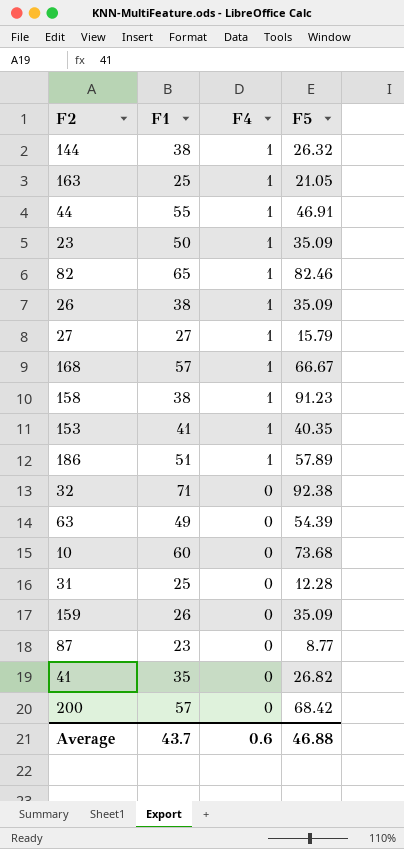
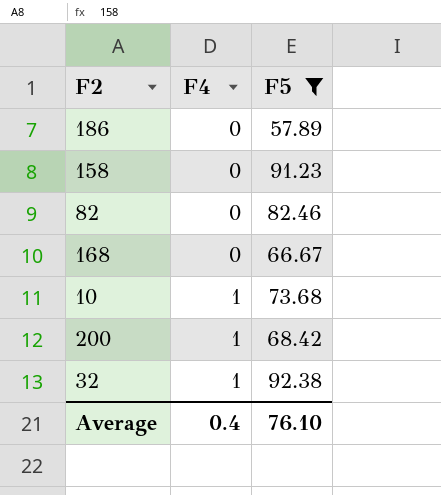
filter: none -> F5 >= 57.89
row order: F4 descending -> F4 ascending
column F1 | position: 2 -> none
186 | F4: 1 -> 0
158 | F4: 1 -> 0
82 | F4: 1 -> 0
168 | F4: 1 -> 0
10 | F4: 0 -> 1
200 | F4: 0 -> 1
32 | F4: 0 -> 1
Average | F4: 0.6 -> 0.4
Average | F5: 46.88 -> 76.10

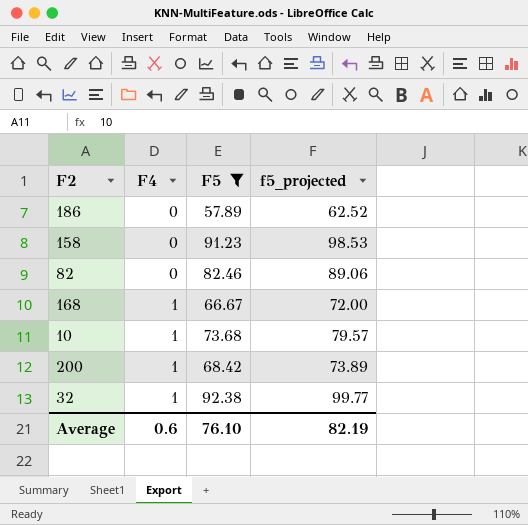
column f5_projected | formula: none -> [F5] * 1.08
168 | F4: 0 -> 1
Average | F4: 0.4 -> 0.6

